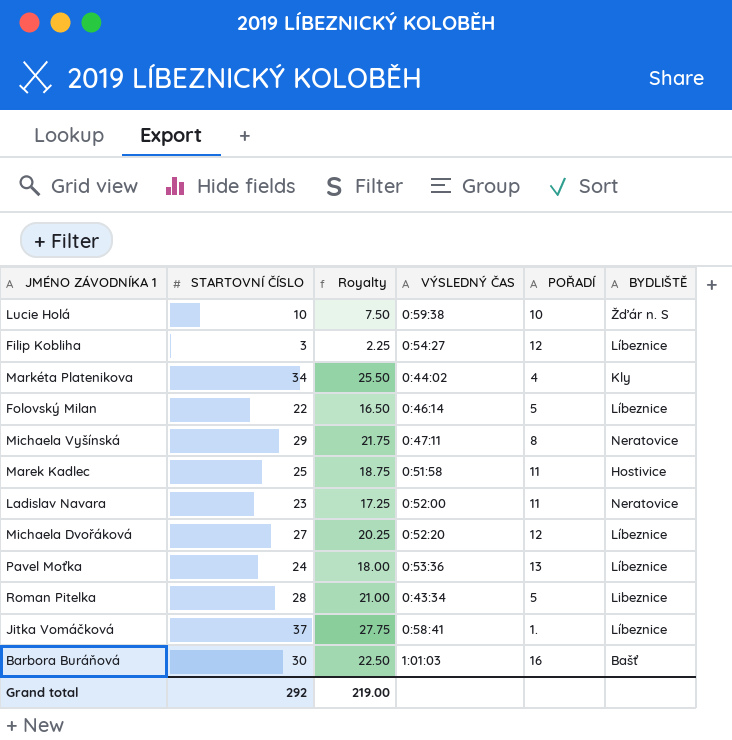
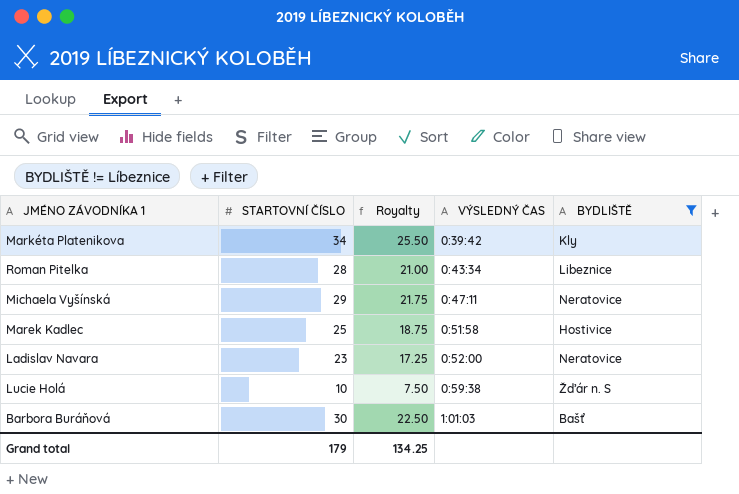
filter: none -> BYDLIŠTĚ != Líbeznice
row order: none -> VÝSLEDNÝ ČAS ascending
column POŘADÍ | position: 5 -> none
Markéta Platenikova | VÝSLEDNÝ ČAS: 0:44:02 -> 0:39:42
Grand total | STARTOVNÍ ČÍSLO: 292 -> 179
Grand total | Royalty: 219.00 -> 134.25

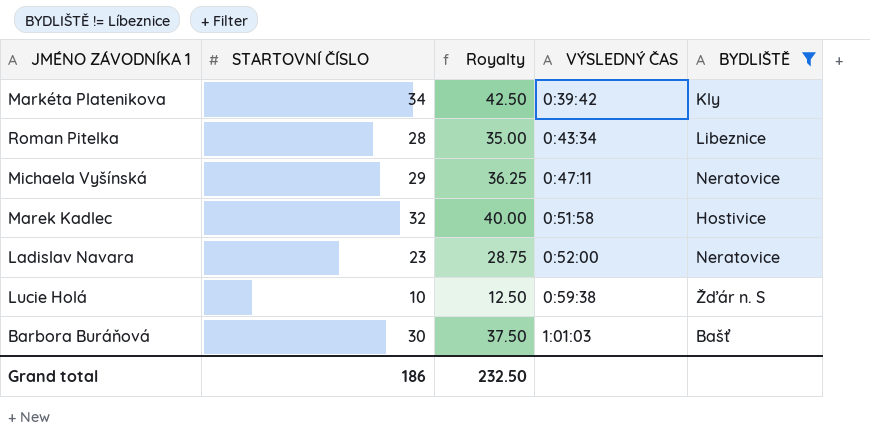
column Royalty | formula: [STARTOVNÍ ČÍSLO] * 0.75 -> [STARTOVNÍ ČÍSLO] * 1.25
Marek Kadlec | STARTOVNÍ ČÍSLO: 25 -> 32
Grand total | STARTOVNÍ ČÍSLO: 179 -> 186
Grand total | Royalty: 134.25 -> 232.50

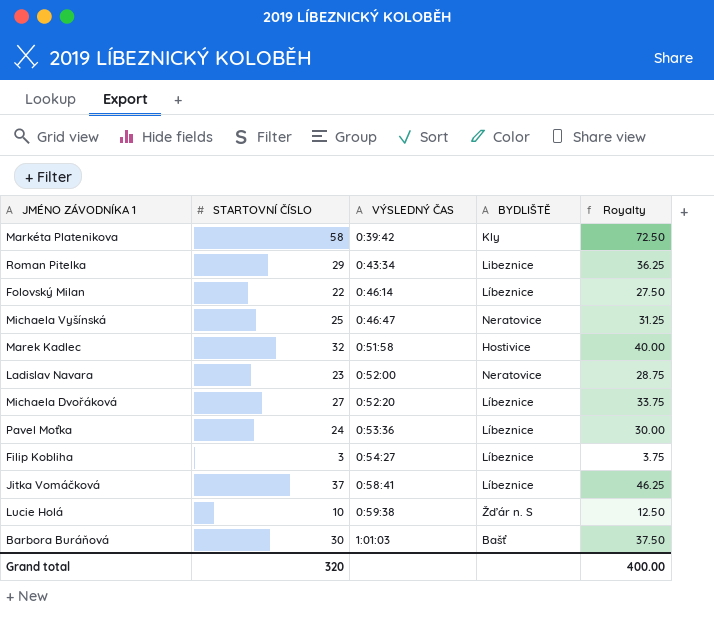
filter: BYDLIŠTĚ != Líbeznice -> none
column Royalty | position: 3 -> 5
Markéta Platenikova | STARTOVNÍ ČÍSLO: 34 -> 58
Markéta Platenikova | Royalty: 42.50 -> 72.50
Roman Pitelka | STARTOVNÍ ČÍSLO: 28 -> 29
Roman Pitelka | Royalty: 35.00 -> 36.25
Michaela Vyšínská | STARTOVNÍ ČÍSLO: 29 -> 25
Michaela Vyšínská | VÝSLEDNÝ ČAS: 0:47:11 -> 0:46:47
Michaela Vyšínská | Royalty: 36.25 -> 31.25
Grand total | STARTOVNÍ ČÍSLO: 186 -> 320
Grand total | Royalty: 232.50 -> 400.00

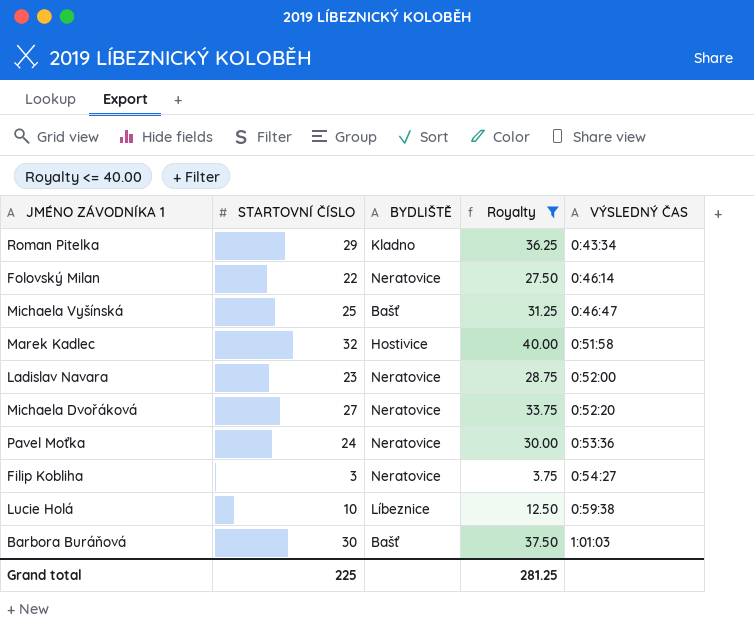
filter: none -> Royalty <= 40.00
column VÝSLEDNÝ ČAS | position: 3 -> 5
Roman Pitelka | BYDLIŠTĚ: Libeznice -> Kladno
Folovský Milan | BYDLIŠTĚ: Líbeznice -> Neratovice
Michaela Vyšínská | BYDLIŠTĚ: Neratovice -> Bašť
Michaela Dvořáková | BYDLIŠTĚ: Líbeznice -> Neratovice
Pavel Moťka | BYDLIŠTĚ: Líbeznice -> Neratovice
Filip Kobliha | BYDLIŠTĚ: Líbeznice -> Neratovice
Lucie Holá | BYDLIŠTĚ: Žďár n. S -> Líbeznice
Grand total | STARTOVNÍ ČÍSLO: 320 -> 225
Grand total | Royalty: 400.00 -> 281.25

